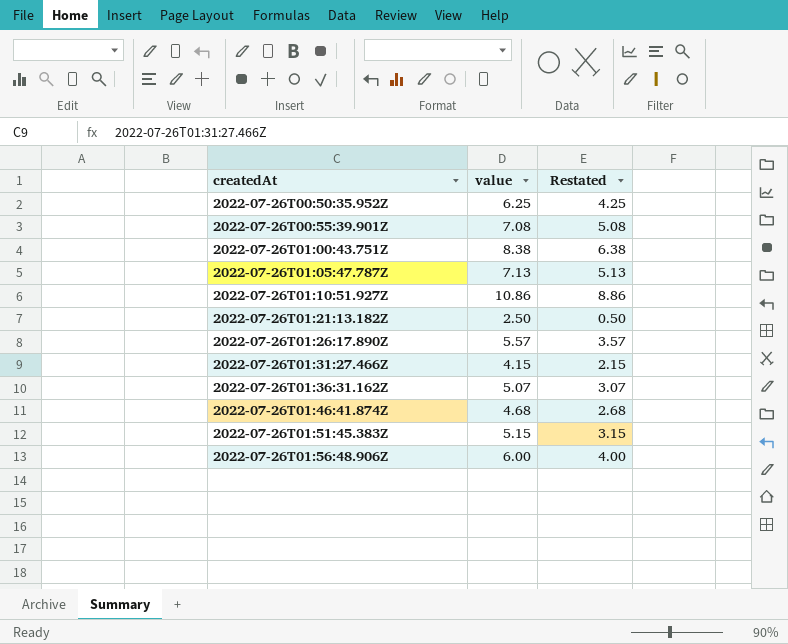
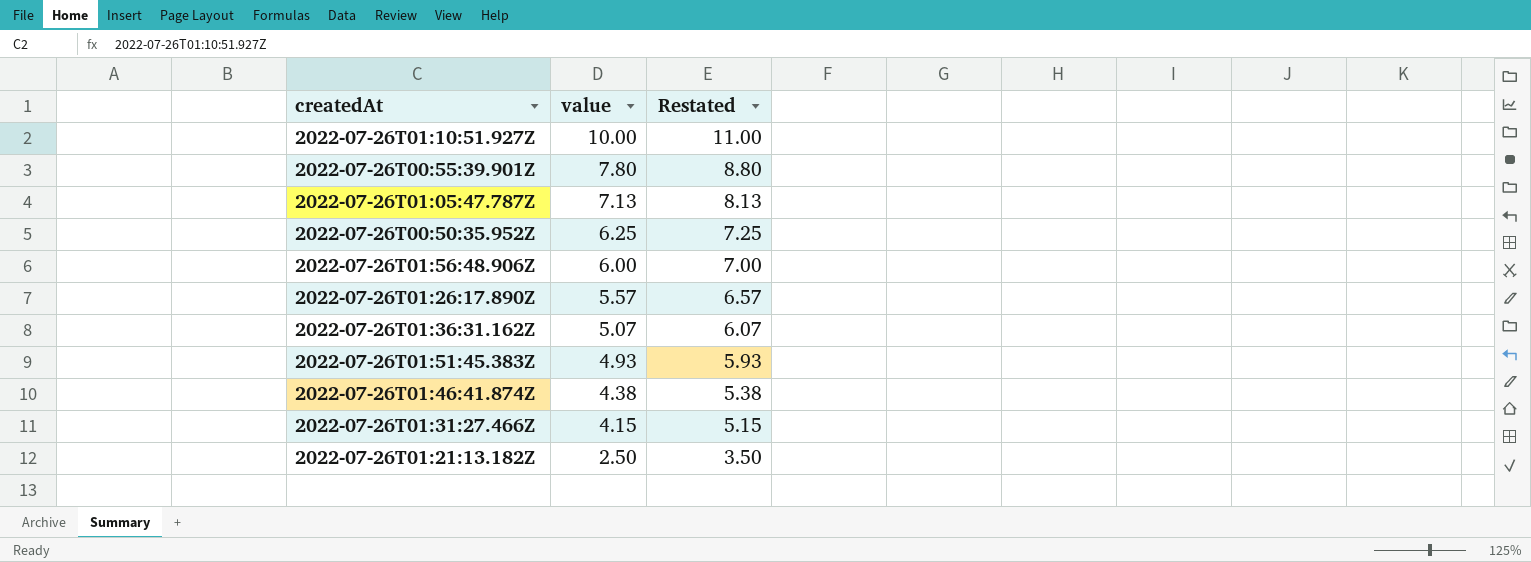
row order: createdAt ascending -> value descending
column Restated | formula: [value] - 2 -> [value] + 1
row 2022-07-26T01:00:43.751Z: 8.38 | 6.38 -> none
2022-07-26T01:10:51.927Z | value: 10.86 -> 10.00
2022-07-26T00:55:39.901Z | value: 7.08 -> 7.80
2022-07-26T01:51:45.383Z | value: 5.15 -> 4.93
2022-07-26T01:46:41.874Z | value: 4.68 -> 4.38

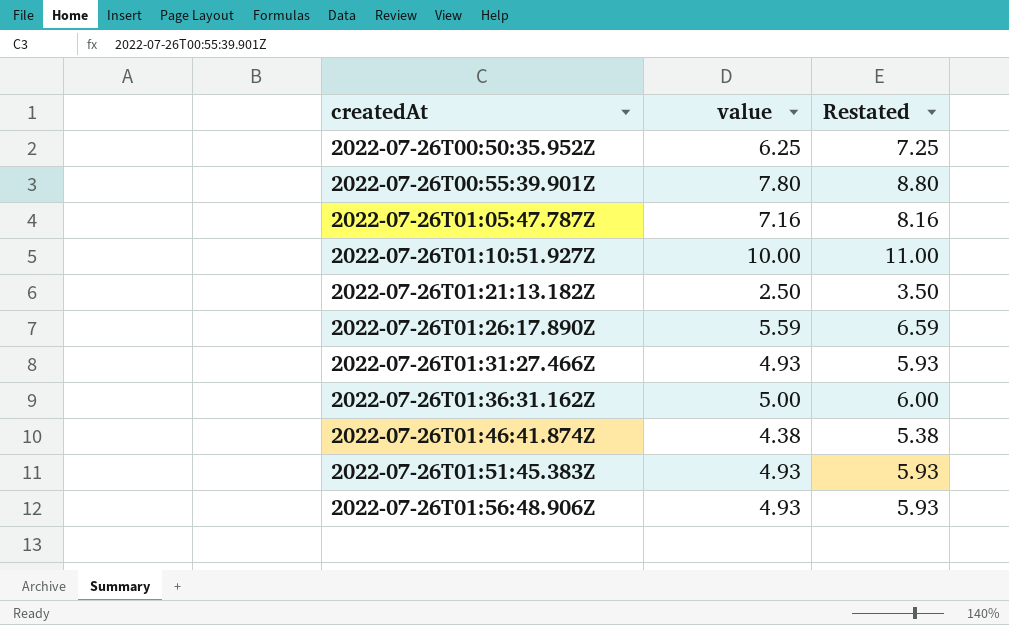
row order: value descending -> createdAt ascending
2022-07-26T01:05:47.787Z | value: 7.13 -> 7.16
2022-07-26T01:05:47.787Z | Restated: 8.13 -> 8.16
2022-07-26T01:26:17.890Z | value: 5.57 -> 5.59
2022-07-26T01:26:17.890Z | Restated: 6.57 -> 6.59
2022-07-26T01:31:27.466Z | value: 4.15 -> 4.93
2022-07-26T01:31:27.466Z | Restated: 5.15 -> 5.93
2022-07-26T01:36:31.162Z | value: 5.07 -> 5.00
2022-07-26T01:36:31.162Z | Restated: 6.07 -> 6.00
2022-07-26T01:56:48.906Z | value: 6.00 -> 4.93
2022-07-26T01:56:48.906Z | Restated: 7.00 -> 5.93

